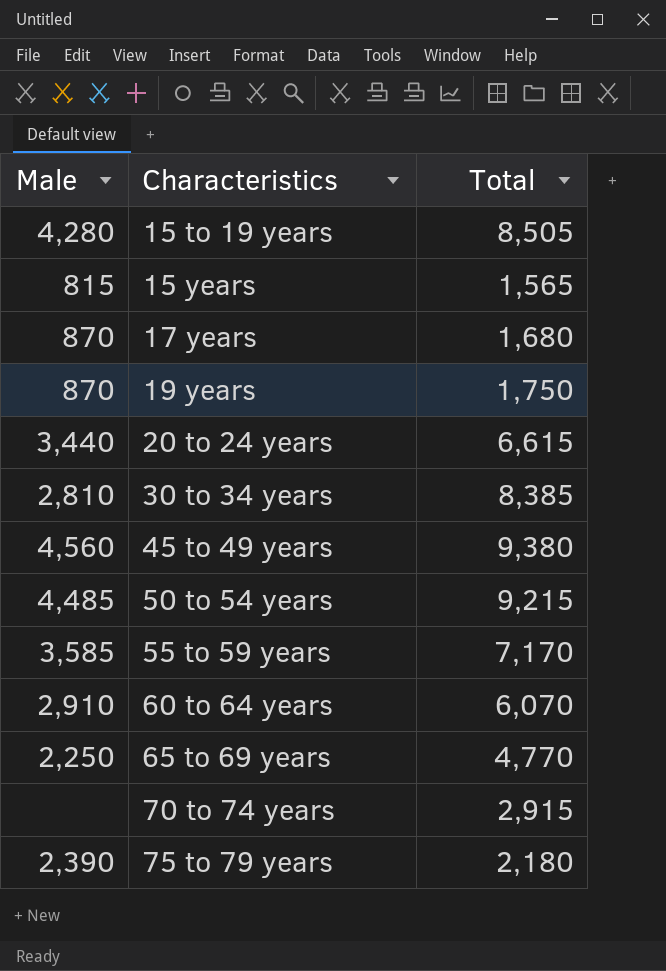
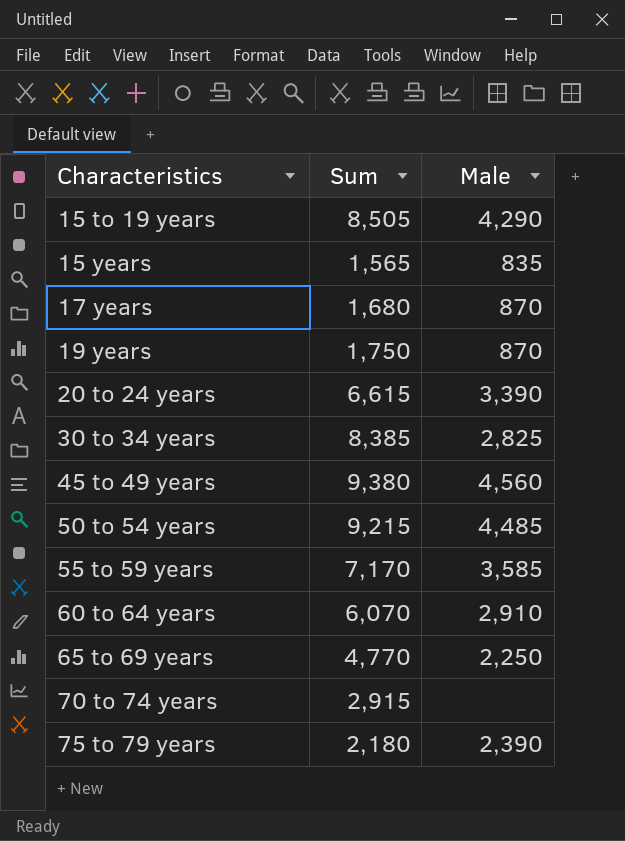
column name: Total -> Sum
column Male | position: 1 -> 3
15 to 19 years | Male: 4,280 -> 4,290
15 years | Male: 815 -> 835
20 to 24 years | Male: 3,440 -> 3,390
30 to 34 years | Male: 2,810 -> 2,825

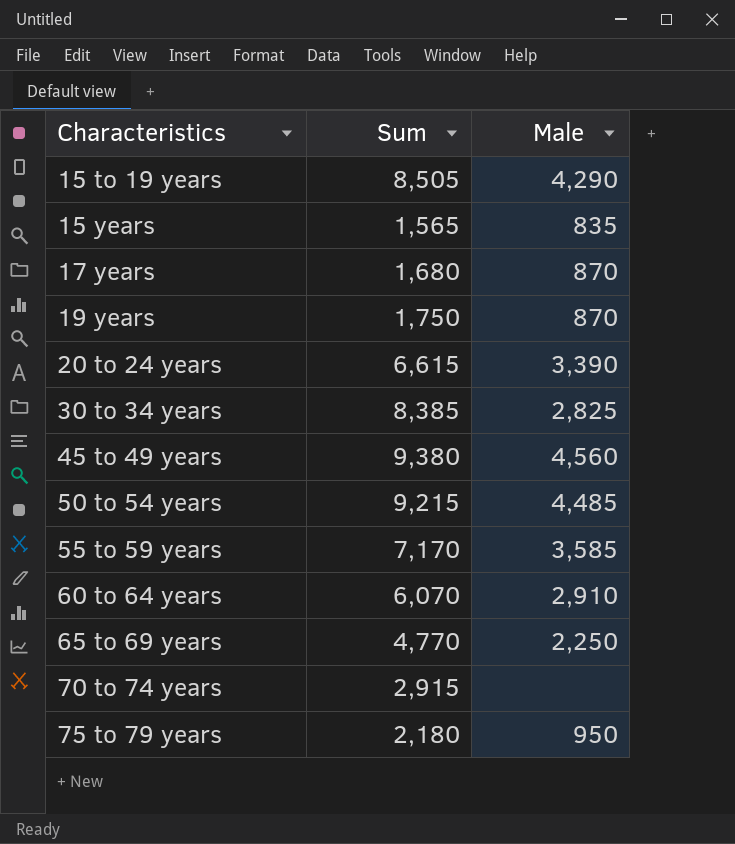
75 to 79 years | Male: 2,390 -> 950

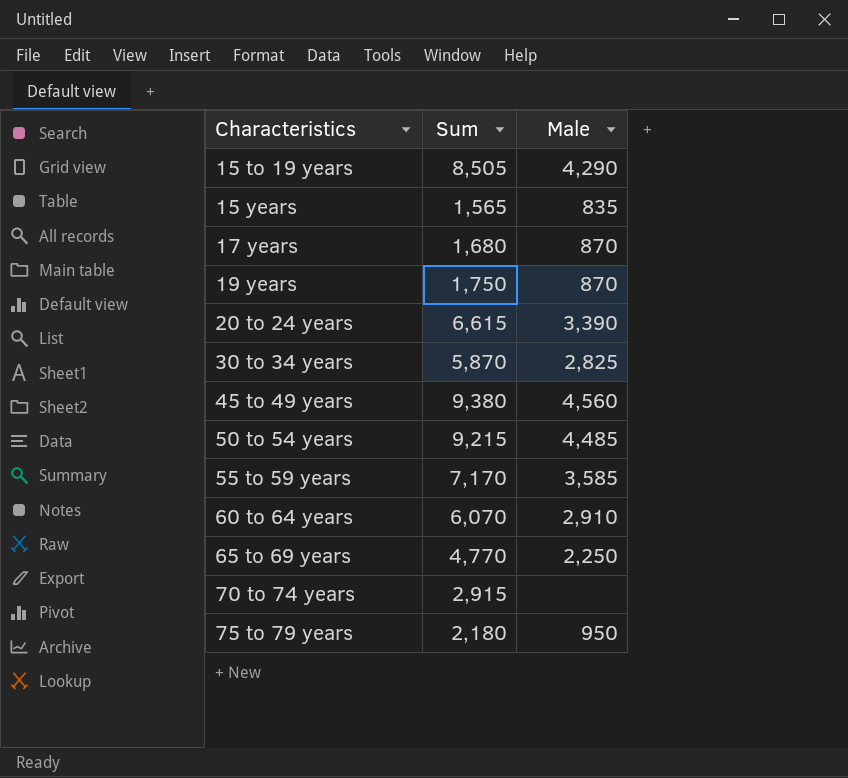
30 to 34 years | Sum: 8,385 -> 5,870

